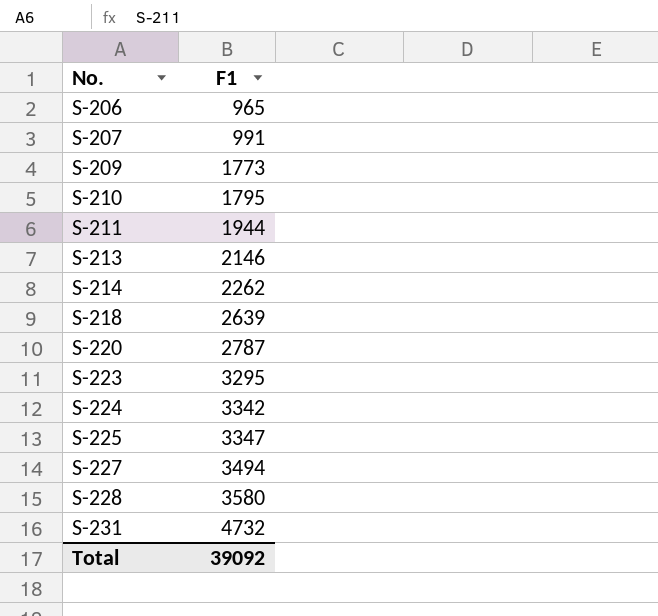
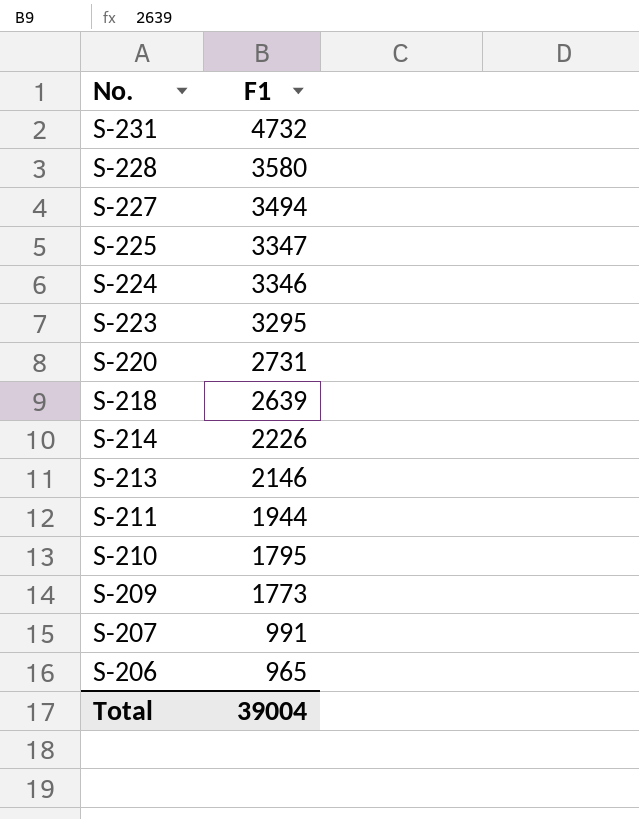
row order: No. ascending -> No. descending
S-224 | F1: 3342 -> 3346
S-220 | F1: 2787 -> 2731
S-214 | F1: 2262 -> 2226
Total | F1: 39092 -> 39004

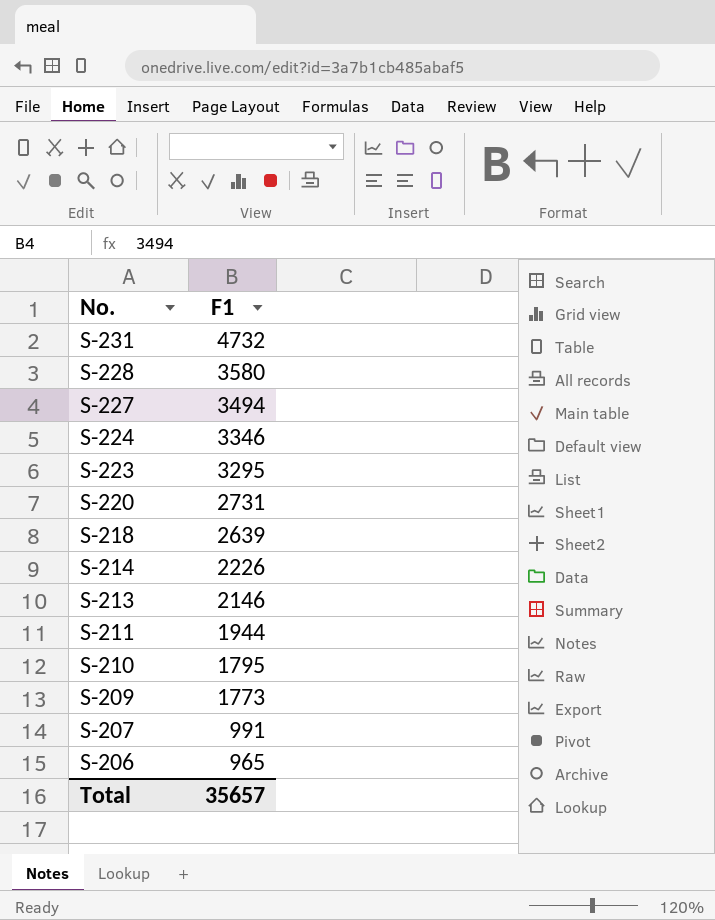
row S-225: 3347 -> none
Total | F1: 39004 -> 35657

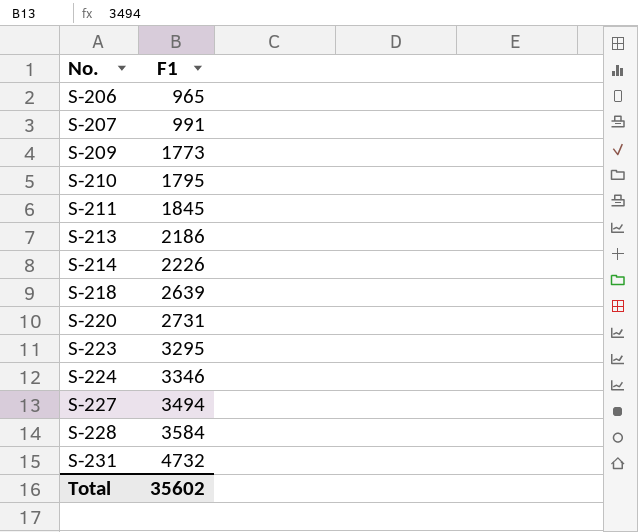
row order: No. descending -> No. ascending
S-211 | F1: 1944 -> 1845
S-213 | F1: 2146 -> 2186
S-228 | F1: 3580 -> 3584
Total | F1: 35657 -> 35602

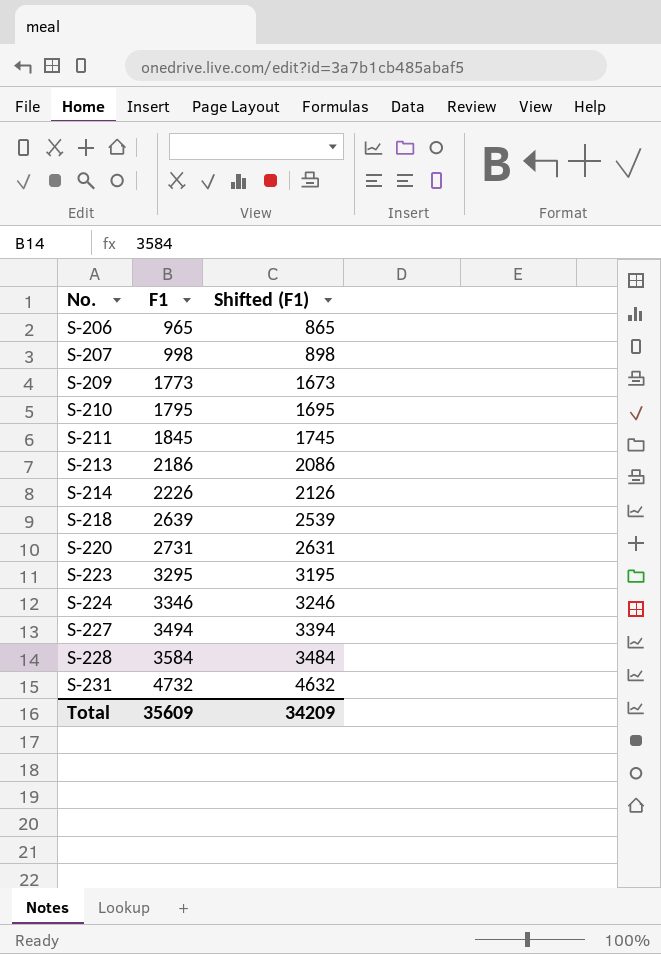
column Shifted (F1) | formula: none -> [F1] - 100
S-207 | F1: 991 -> 998
Total | F1: 35602 -> 35609

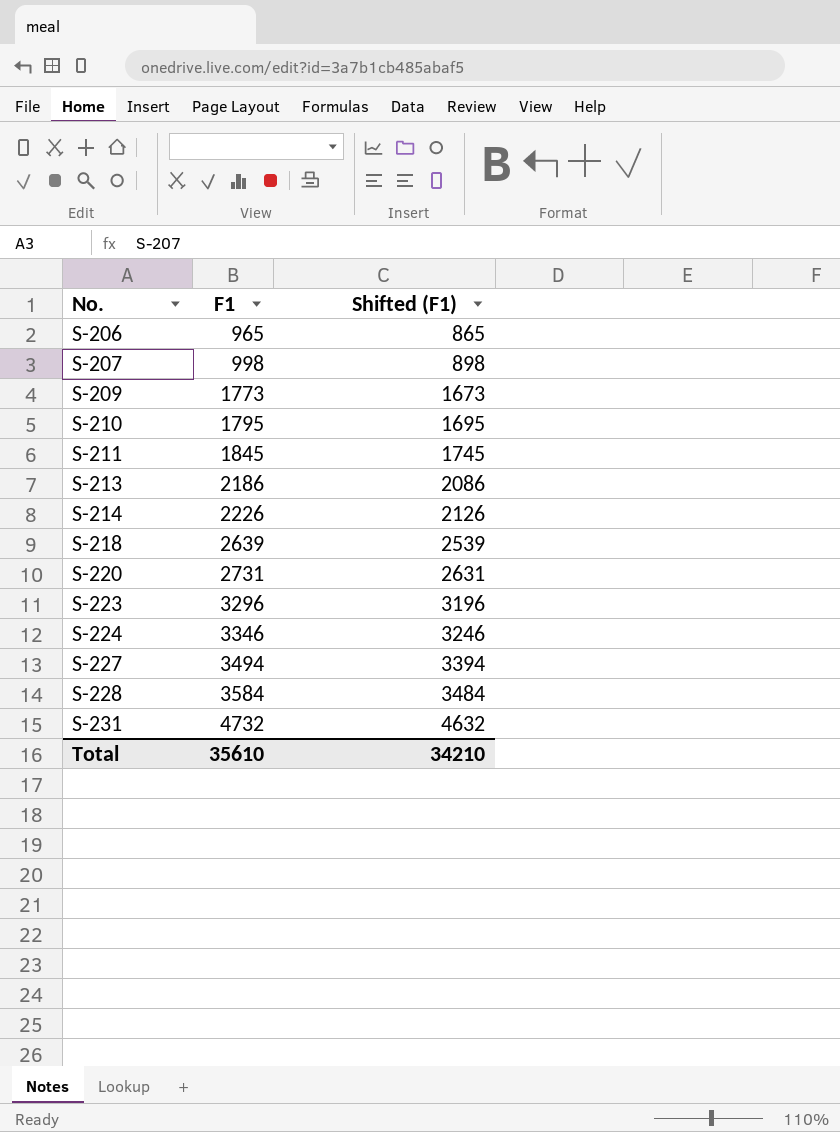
S-223 | F1: 3295 -> 3296
S-223 | Shifted (F1): 3195 -> 3196
Total | F1: 35609 -> 35610
Total | Shifted (F1): 34209 -> 34210

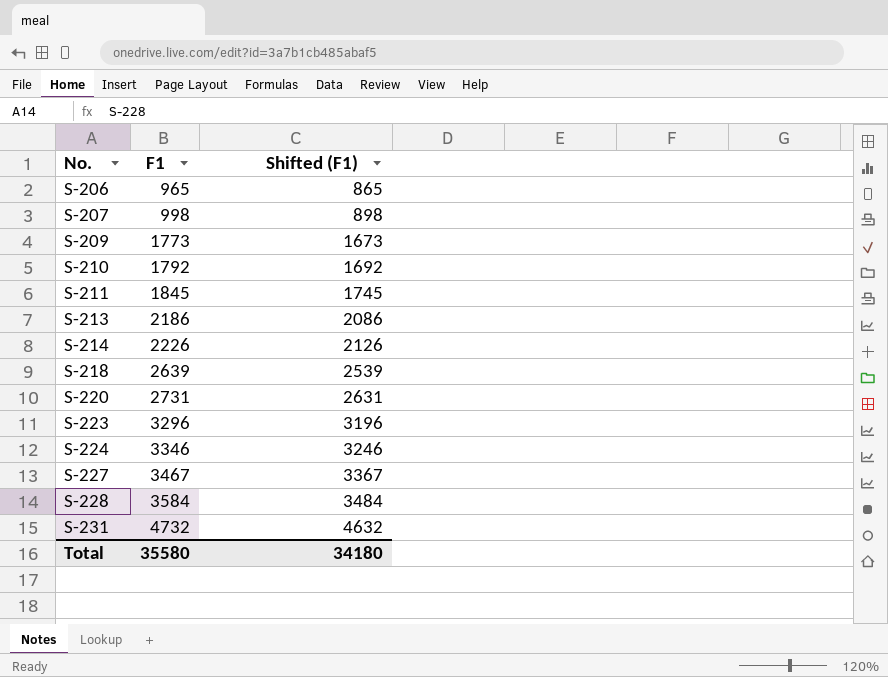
S-210 | F1: 1795 -> 1792
S-210 | Shifted (F1): 1695 -> 1692
S-227 | F1: 3494 -> 3467
S-227 | Shifted (F1): 3394 -> 3367
Total | F1: 35610 -> 35580
Total | Shifted (F1): 34210 -> 34180

